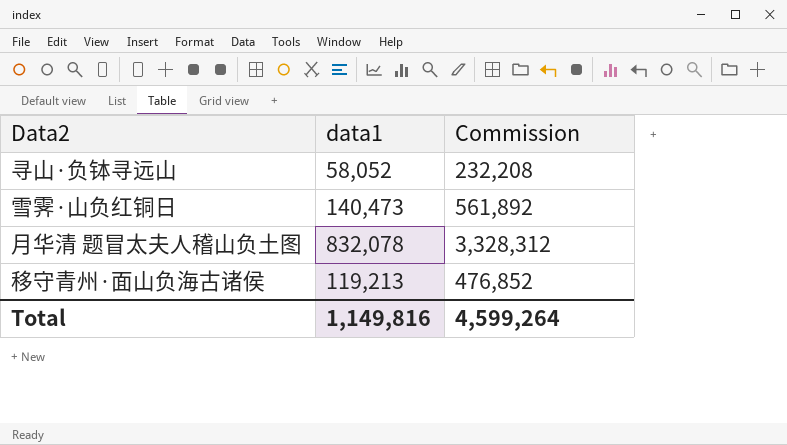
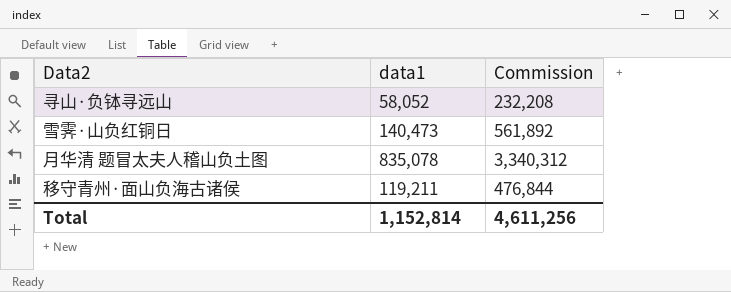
月华清 题冒太夫人稽山负土图 | data1: 832,078 -> 835,078
月华清 题冒太夫人稽山负土图 | Commission: 3,328,312 -> 3,340,312
移守青州·面山负海古诸侯 | data1: 119,213 -> 119,211
移守青州·面山负海古诸侯 | Commission: 476,852 -> 476,844
Total | data1: 1,149,816 -> 1,152,814
Total | Commission: 4,599,264 -> 4,611,256

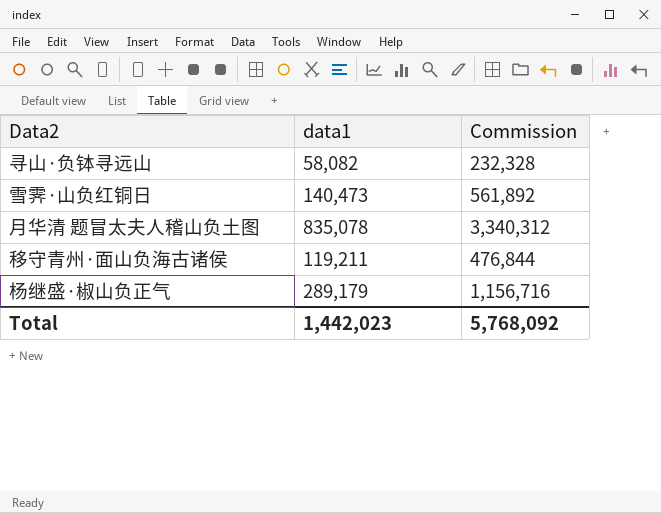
寻山·负钵寻远山 | data1: 58,052 -> 58,082
寻山·负钵寻远山 | Commission: 232,208 -> 232,328
row 杨继盛·椒山负正气: none -> 289,179 | 1,156,716
Total | data1: 1,152,814 -> 1,442,023
Total | Commission: 4,611,256 -> 5,768,092

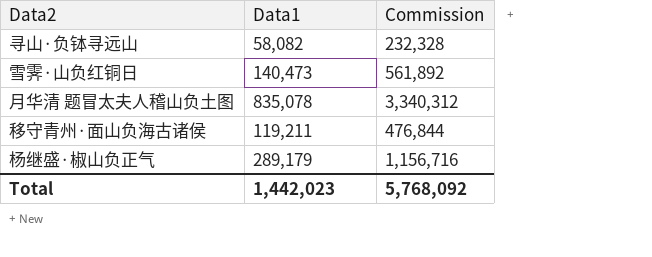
column name: data1 -> Data1

